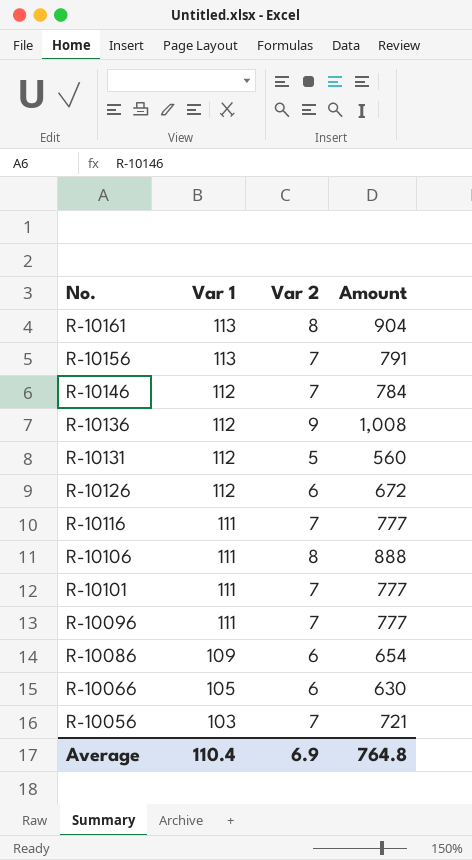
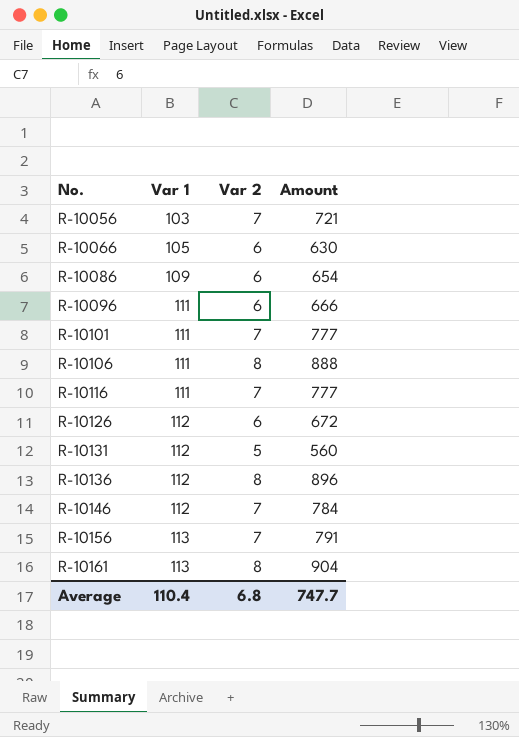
row order: No. descending -> No. ascending
R-10096 | Var 2: 7 -> 6
R-10096 | Amount: 777 -> 666
R-10136 | Var 2: 9 -> 8
R-10136 | Amount: 1,008 -> 896
Average | Var 2: 6.9 -> 6.8
Average | Amount: 764.8 -> 747.7

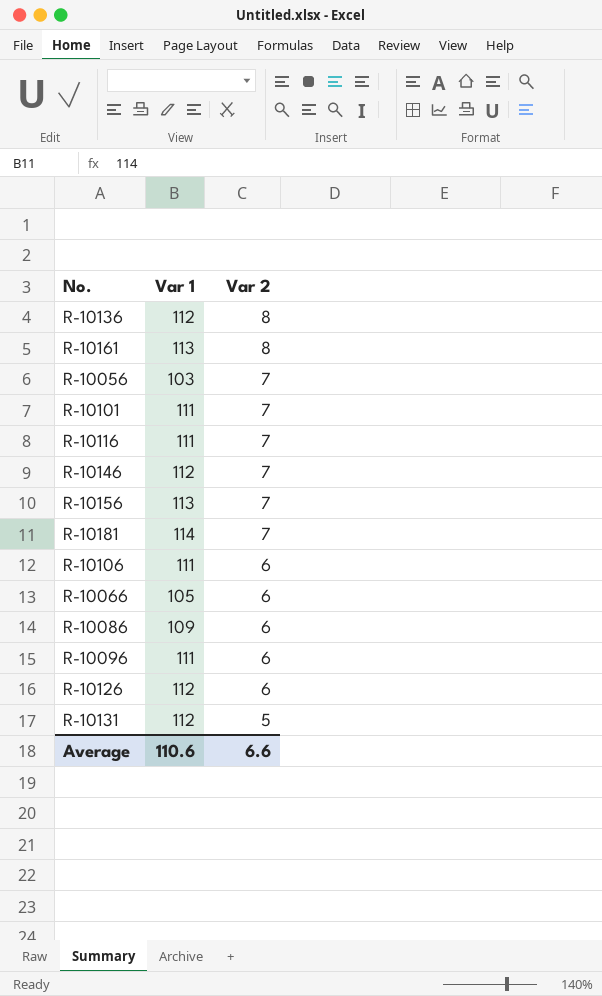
row order: No. ascending -> Var 2 descending
column Amount | formula: [Var 1] * [Var 2] -> none
row R-10181: none -> 114 | 7
R-10106 | Var 2: 8 -> 6
Average | Var 1: 110.4 -> 110.6
Average | Var 2: 6.8 -> 6.6

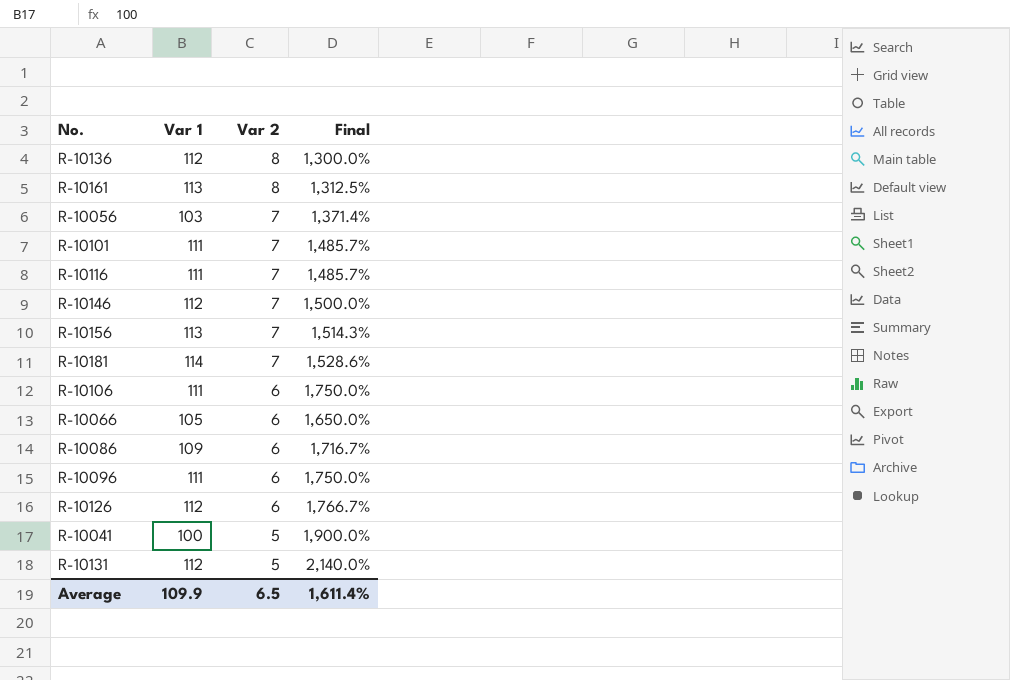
column Final | formula: none -> ([Var 1] - [Var 2]) / [Var 2]
row R-10041: none -> 100 | 5 | 1,900.0%
Average | Var 1: 110.6 -> 109.9
Average | Var 2: 6.6 -> 6.5

